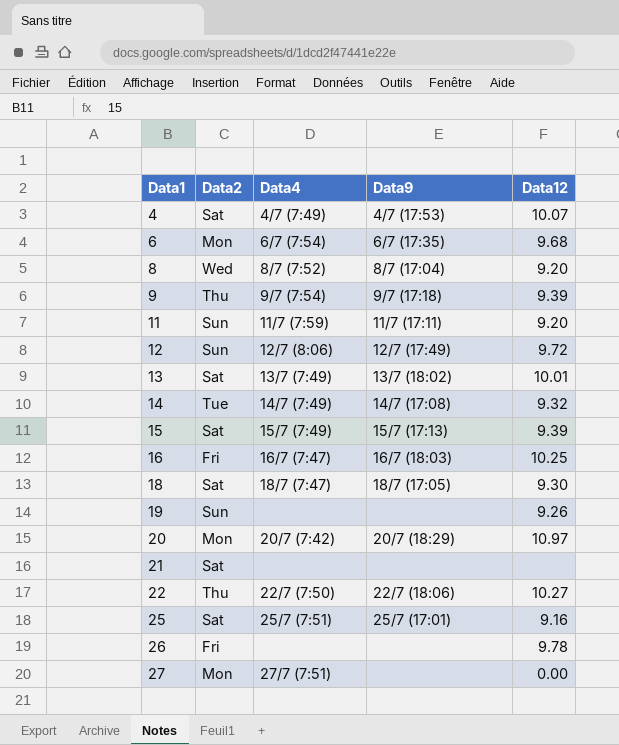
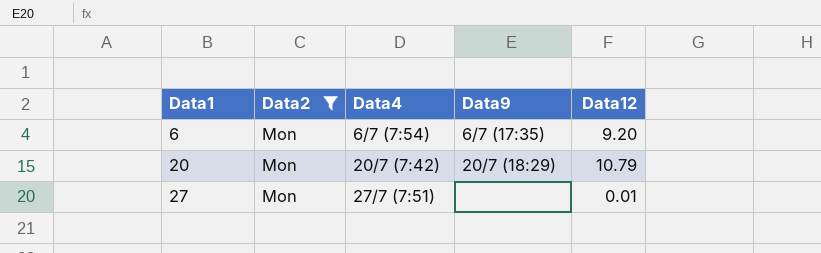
filter: none -> Data2 = Mon
6 | Data12: 9.68 -> 9.20
20 | Data12: 10.97 -> 10.79
27 | Data12: 0.00 -> 0.01

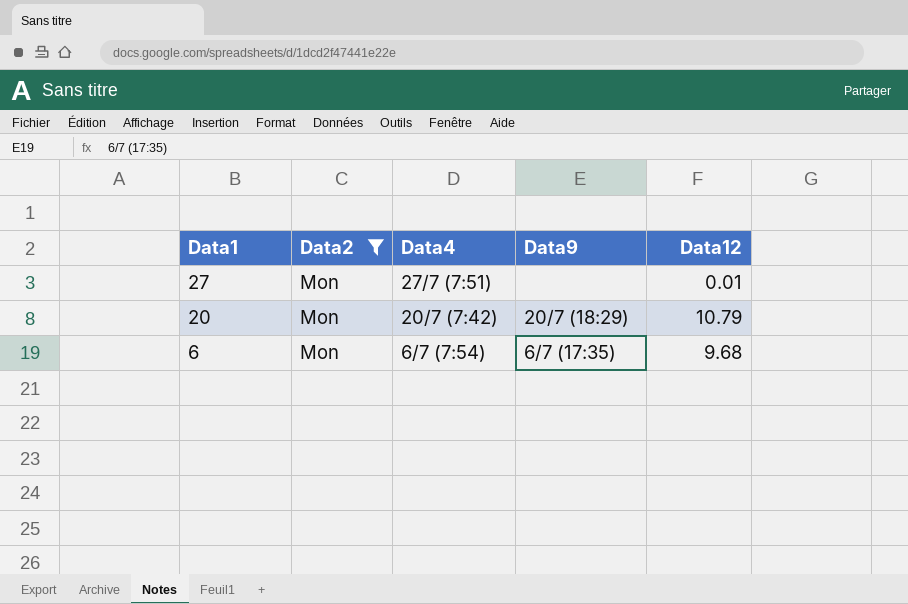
row order: Data1 ascending -> Data1 descending
6 | Data12: 9.20 -> 9.68

